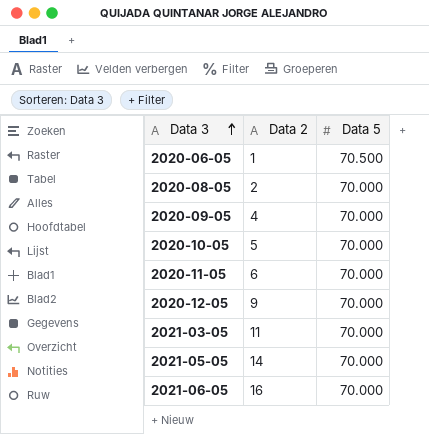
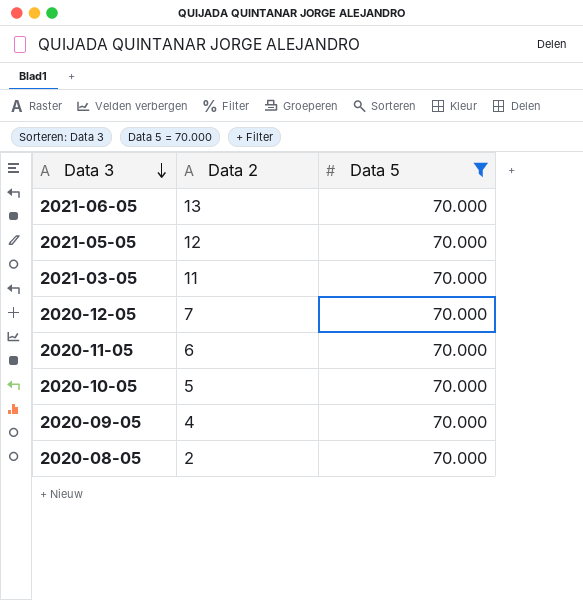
filter: none -> Data 5 = 70.000
row order: Data 3 ascending -> Data 3 descending
2021-06-05 | Data 2: 16 -> 13
2021-05-05 | Data 2: 14 -> 12
2020-12-05 | Data 2: 9 -> 7

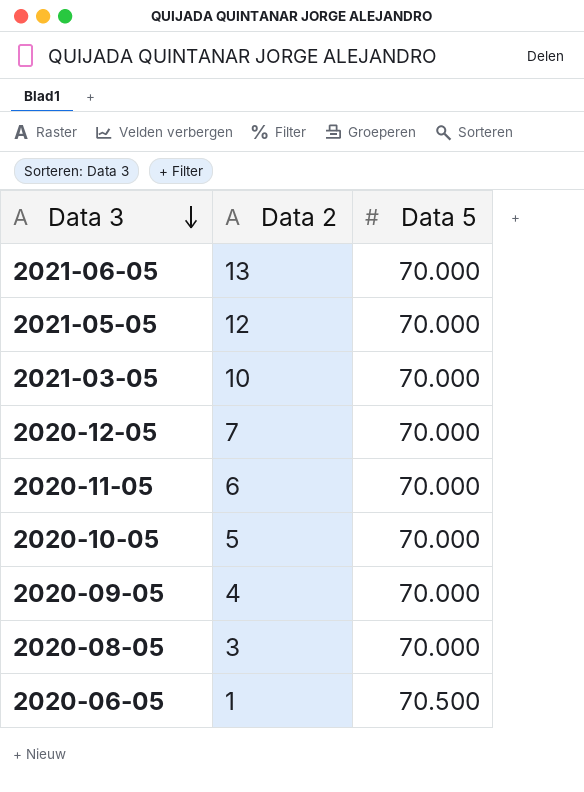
filter: Data 5 = 70.000 -> none
2021-03-05 | Data 2: 11 -> 10
2020-08-05 | Data 2: 2 -> 3

